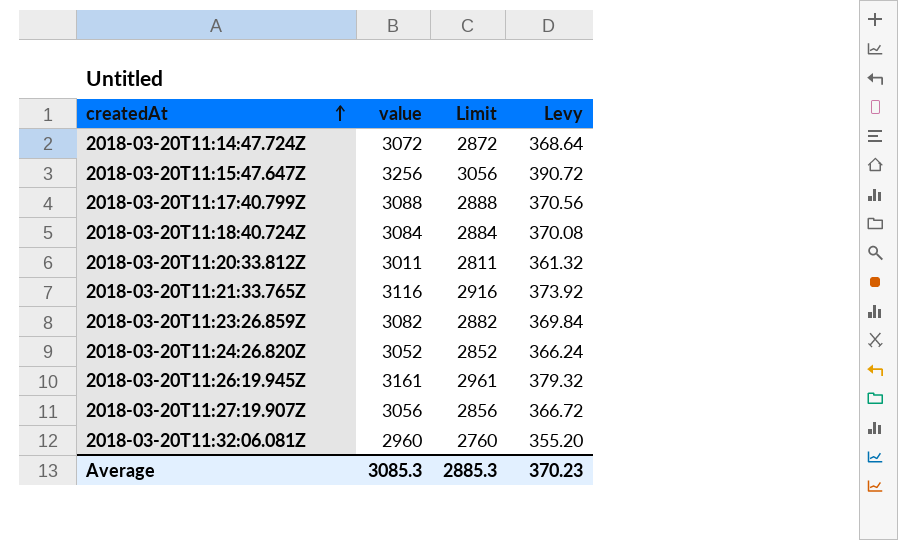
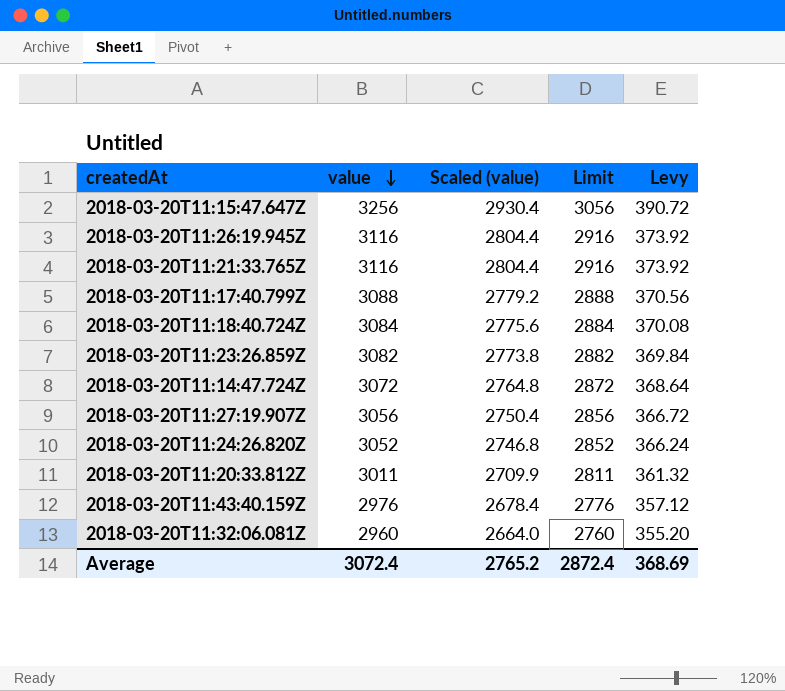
row order: createdAt ascending -> value descending
column Scaled (value) | formula: none -> [value] * 0.9
2018-03-20T11:26:19.945Z | value: 3161 -> 3116
2018-03-20T11:26:19.945Z | Limit: 2961 -> 2916
2018-03-20T11:26:19.945Z | Levy: 379.32 -> 373.92
row 2018-03-20T11:43:40.159Z: none -> 2976 | 2678.4 | 2776 | 357.12
Average | value: 3085.3 -> 3072.4
Average | Limit: 2885.3 -> 2872.4
Average | Levy: 370.23 -> 368.69

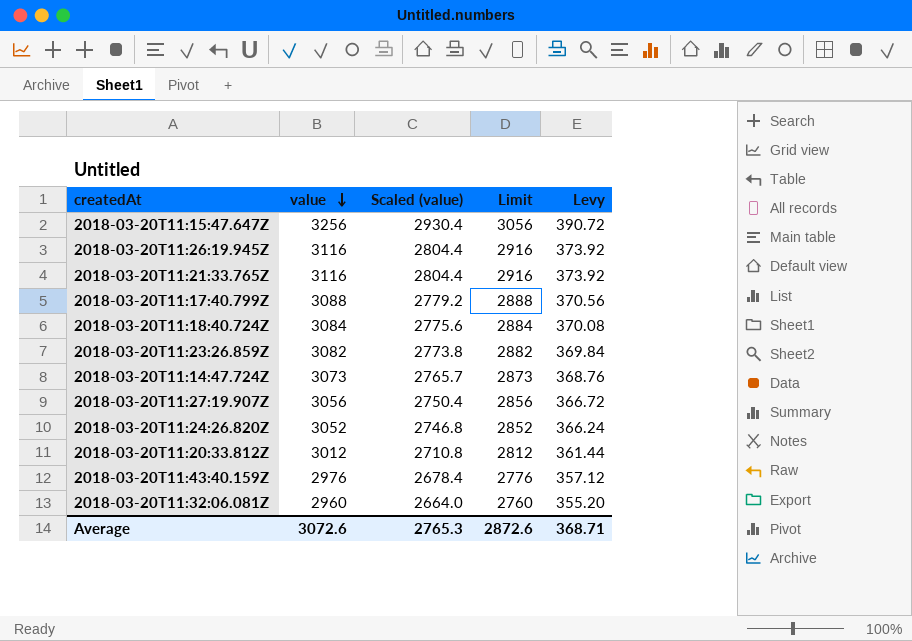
2018-03-20T11:14:47.724Z | value: 3072 -> 3073
2018-03-20T11:14:47.724Z | Scaled (value): 2764.8 -> 2765.7
2018-03-20T11:14:47.724Z | Limit: 2872 -> 2873
2018-03-20T11:14:47.724Z | Levy: 368.64 -> 368.76
2018-03-20T11:20:33.812Z | value: 3011 -> 3012
2018-03-20T11:20:33.812Z | Scaled (value): 2709.9 -> 2710.8
2018-03-20T11:20:33.812Z | Limit: 2811 -> 2812
2018-03-20T11:20:33.812Z | Levy: 361.32 -> 361.44
Average | value: 3072.4 -> 3072.6
Average | Scaled (value): 2765.2 -> 2765.3
Average | Limit: 2872.4 -> 2872.6
Average | Levy: 368.69 -> 368.71

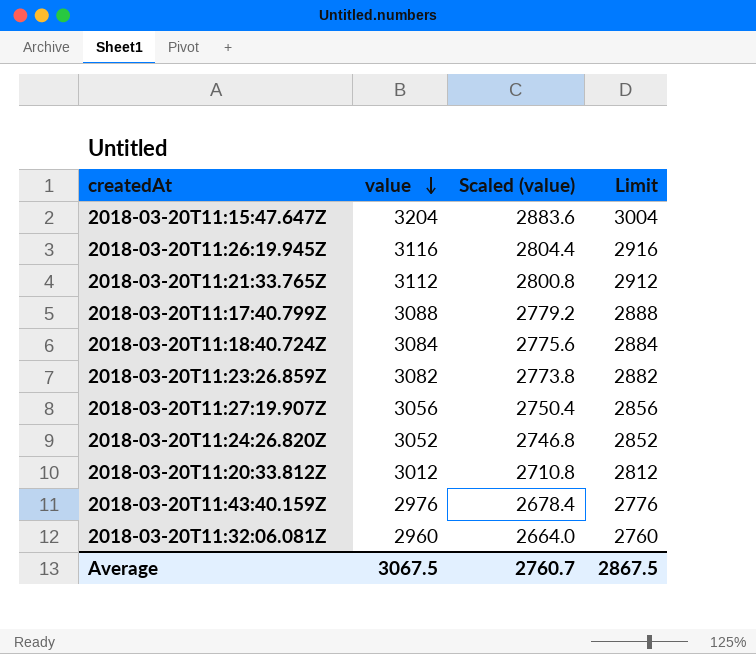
column Levy | formula: [value] * 0.12 -> none
row 2018-03-20T11:14:47.724Z: 3073 | 2765.7 | 2873 | 368.76 -> none
2018-03-20T11:15:47.647Z | value: 3256 -> 3204
2018-03-20T11:15:47.647Z | Scaled (value): 2930.4 -> 2883.6
2018-03-20T11:15:47.647Z | Limit: 3056 -> 3004
2018-03-20T11:21:33.765Z | value: 3116 -> 3112
2018-03-20T11:21:33.765Z | Scaled (value): 2804.4 -> 2800.8
2018-03-20T11:21:33.765Z | Limit: 2916 -> 2912
Average | value: 3072.6 -> 3067.5
Average | Scaled (value): 2765.3 -> 2760.7
Average | Limit: 2872.6 -> 2867.5

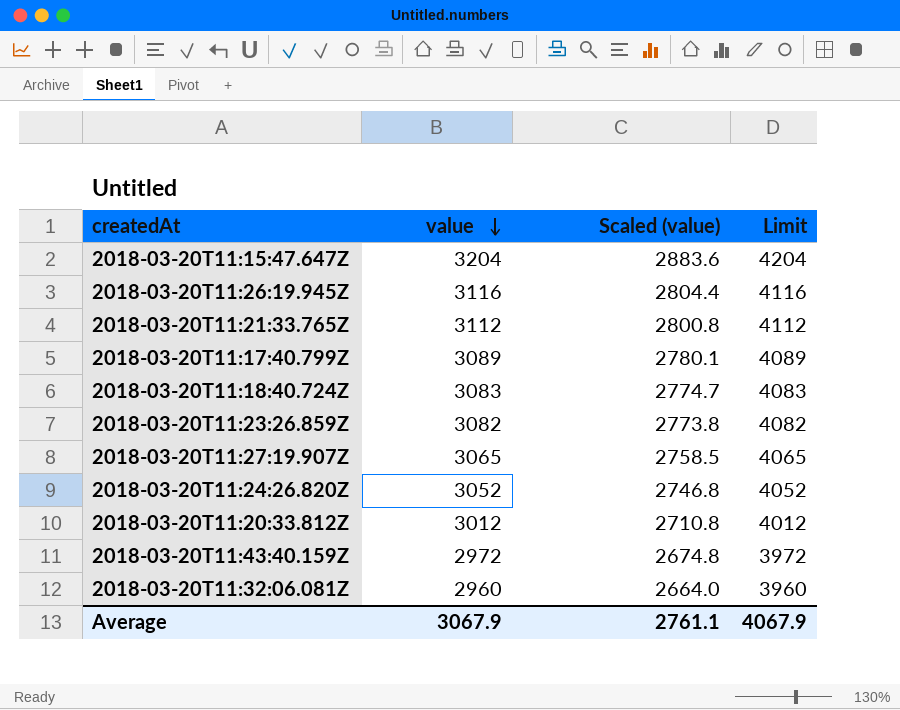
column Limit | formula: [value] - 200 -> [value] + 1000
2018-03-20T11:17:40.799Z | value: 3088 -> 3089
2018-03-20T11:17:40.799Z | Scaled (value): 2779.2 -> 2780.1
2018-03-20T11:18:40.724Z | value: 3084 -> 3083
2018-03-20T11:18:40.724Z | Scaled (value): 2775.6 -> 2774.7
2018-03-20T11:27:19.907Z | value: 3056 -> 3065
2018-03-20T11:27:19.907Z | Scaled (value): 2750.4 -> 2758.5
2018-03-20T11:43:40.159Z | value: 2976 -> 2972
2018-03-20T11:43:40.159Z | Scaled (value): 2678.4 -> 2674.8
Average | value: 3067.5 -> 3067.9
Average | Scaled (value): 2760.7 -> 2761.1
Average | Limit: 2867.5 -> 4067.9

